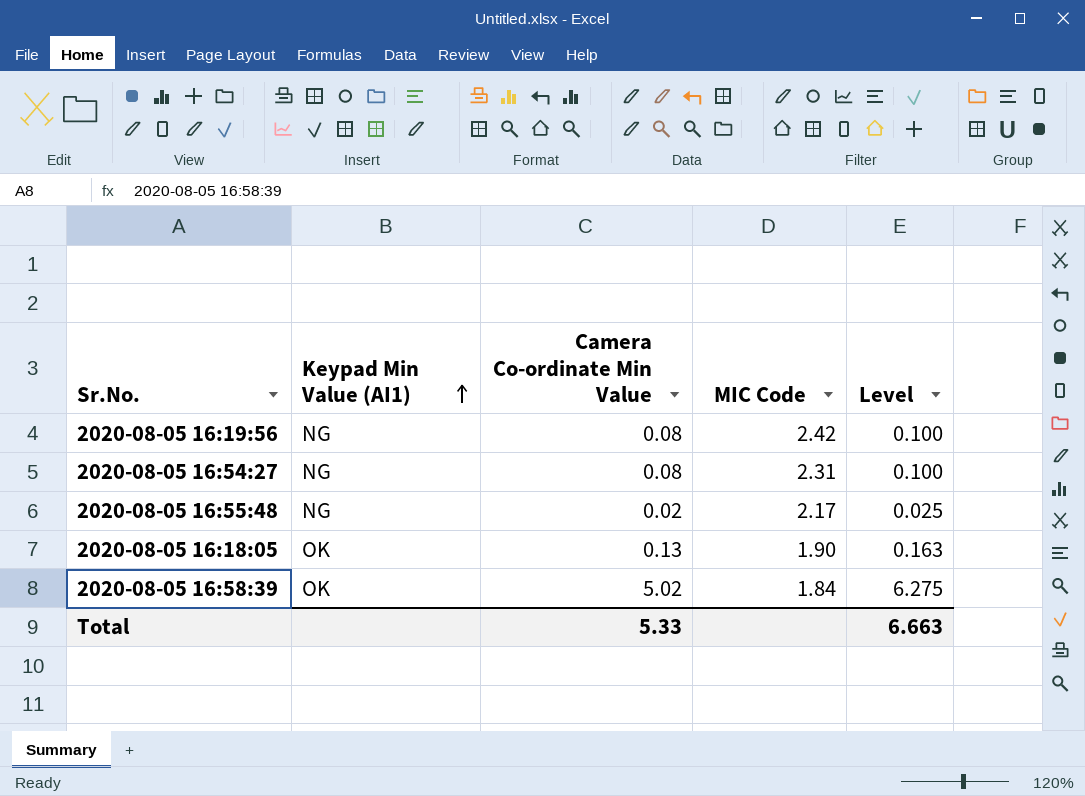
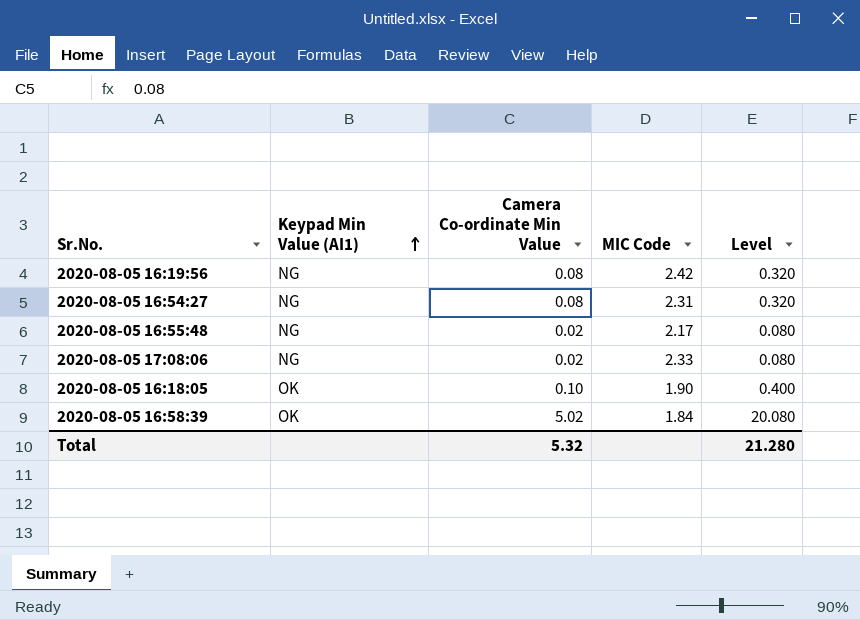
column Level | formula: [Camera Co-ordinate Min Value] * 1.25 -> [Camera Co-ordinate Min Value] * 4
row 2020-08-05 17:08:06: none -> NG | 0.02 | 2.33 | 0.080
2020-08-05 16:18:05 | Camera Co-ordinate Min Value: 0.13 -> 0.10
Total | Camera Co-ordinate Min Value: 5.33 -> 5.32
Total | Level: 6.663 -> 21.280

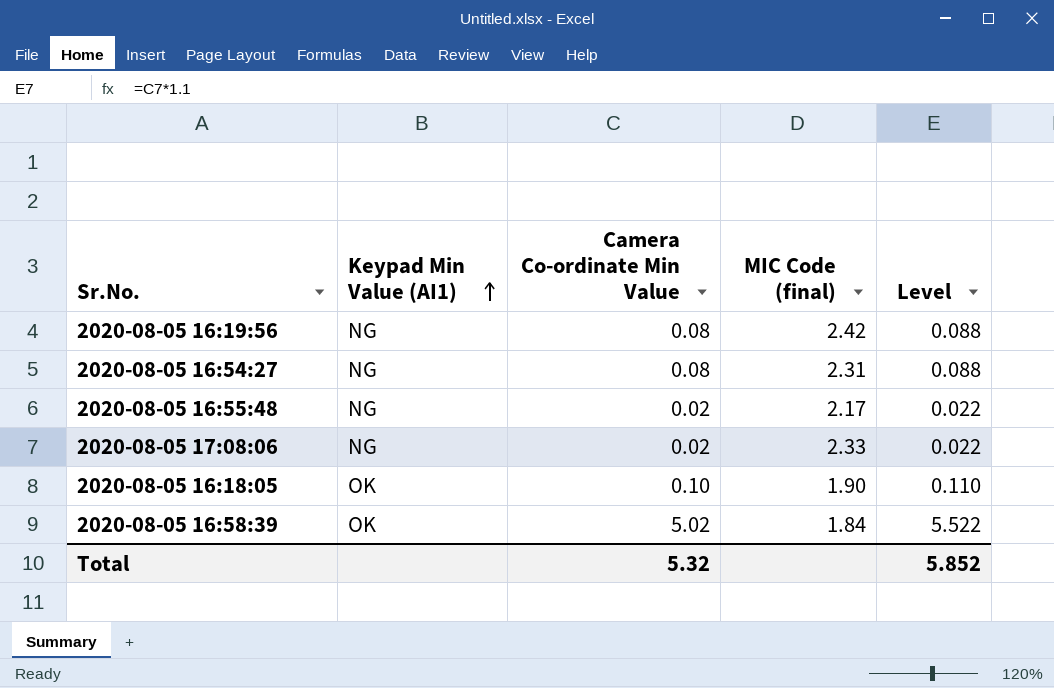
column name: MIC Code -> MIC Code (final)
column Level | formula: [Camera Co-ordinate Min Value] * 4 -> [Camera Co-ordinate Min Value] * 1.1
Total | Level: 21.280 -> 5.852

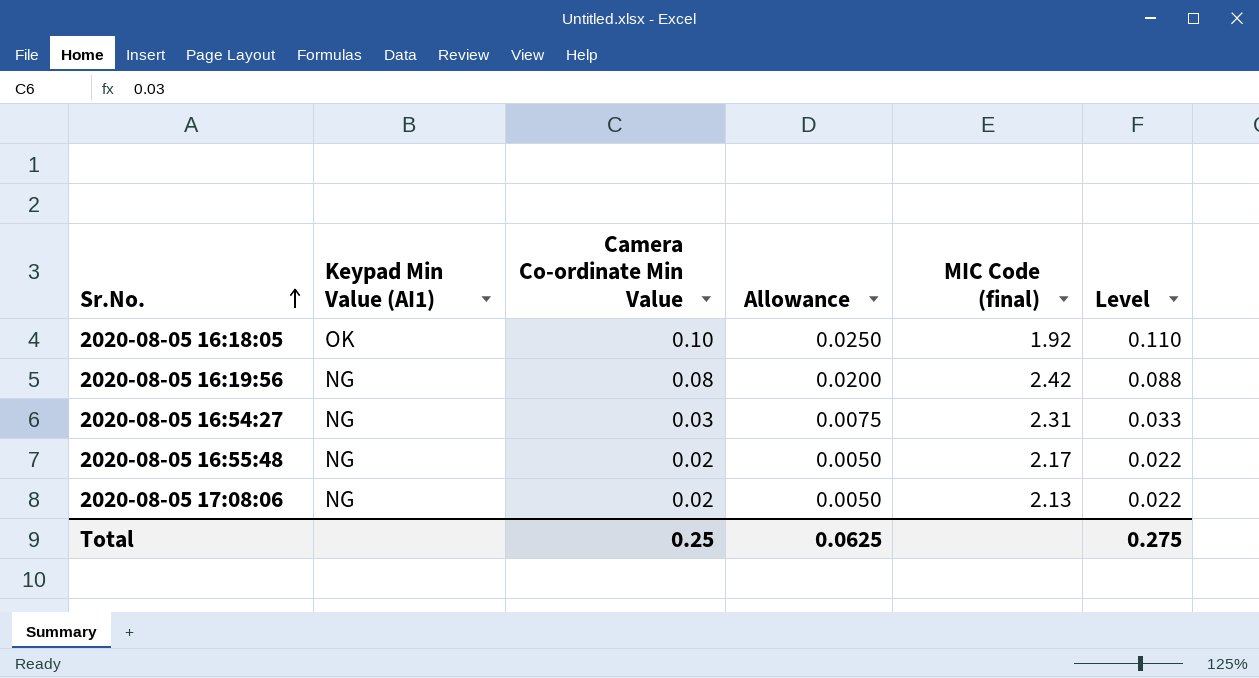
row order: Keypad Min Value (AI1) ascending -> Sr.No. ascending
column Allowance | formula: none -> [Camera Co-ordinate Min Value] * 0.25
row 2020-08-05 16:58:39: OK | 5.02 | 1.84 | 5.522 -> none
2020-08-05 16:18:05 | MIC Code (final): 1.90 -> 1.92
2020-08-05 16:54:27 | Camera Co-ordinate Min Value: 0.08 -> 0.03
2020-08-05 16:54:27 | Level: 0.088 -> 0.033
2020-08-05 17:08:06 | MIC Code (final): 2.33 -> 2.13
Total | Camera Co-ordinate Min Value: 5.32 -> 0.25
Total | Level: 5.852 -> 0.275

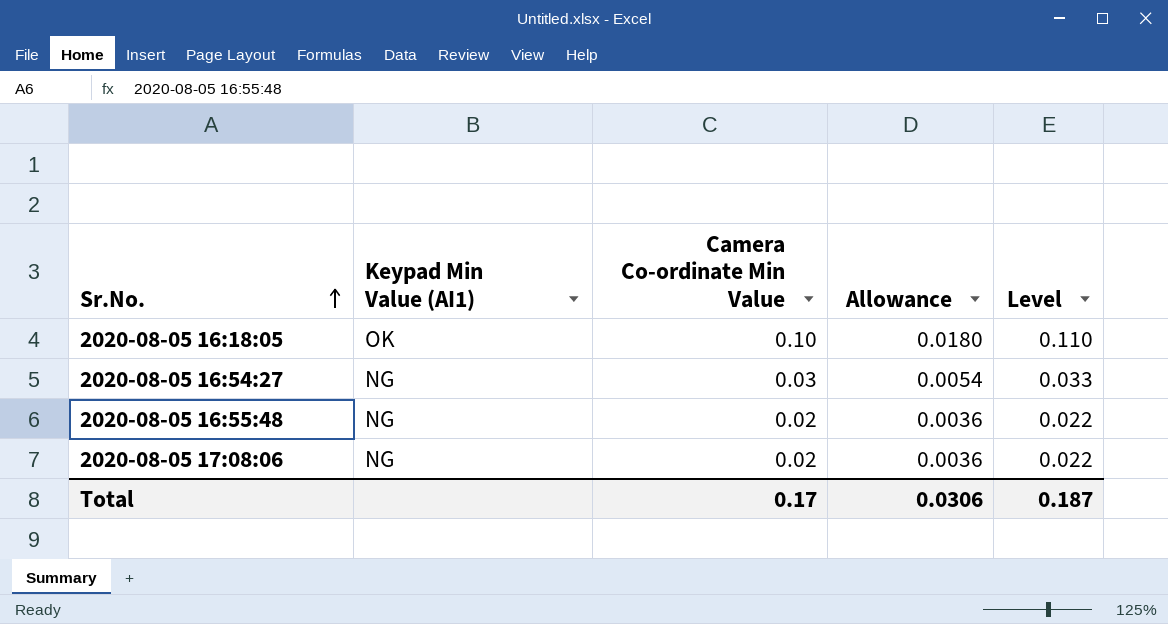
column MIC Code (final) | position: 5 -> none
column Allowance | formula: [Camera Co-ordinate Min Value] * 0.25 -> [Camera Co-ordinate Min Value] * 0.18
row 2020-08-05 16:19:56: NG | 0.08 | 0.0200 | 2.42 | 0.088 -> none
Total | Camera Co-ordinate Min Value: 0.25 -> 0.17
Total | Allowance: 0.0625 -> 0.0306
Total | Level: 0.275 -> 0.187

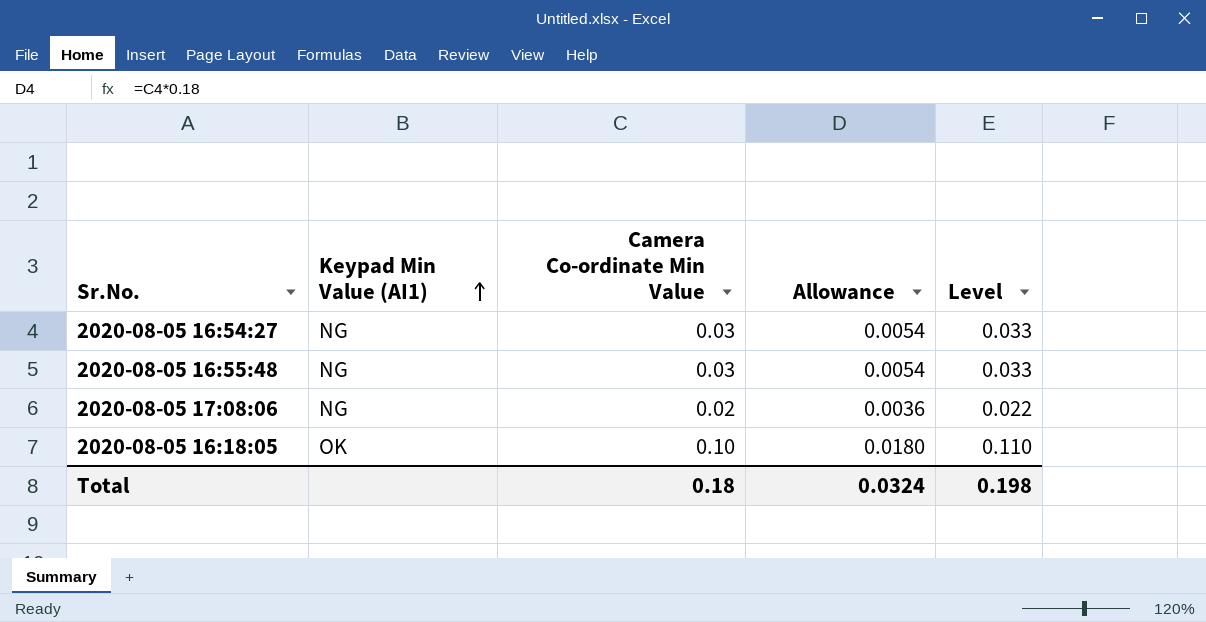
row order: Sr.No. ascending -> Keypad Min Value (AI1) ascending
2020-08-05 16:55:48 | Camera Co-ordinate Min Value: 0.02 -> 0.03
2020-08-05 16:55:48 | Allowance: 0.0036 -> 0.0054
2020-08-05 16:55:48 | Level: 0.022 -> 0.033
Total | Camera Co-ordinate Min Value: 0.17 -> 0.18
Total | Allowance: 0.0306 -> 0.0324
Total | Level: 0.187 -> 0.198

